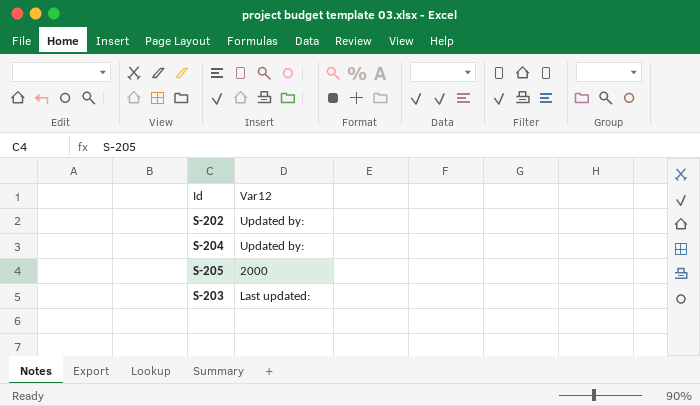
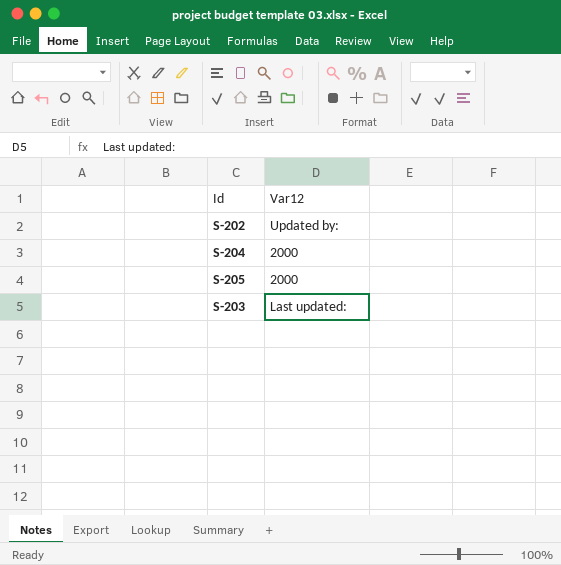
S-204 | Var12: Updated by: -> 2000

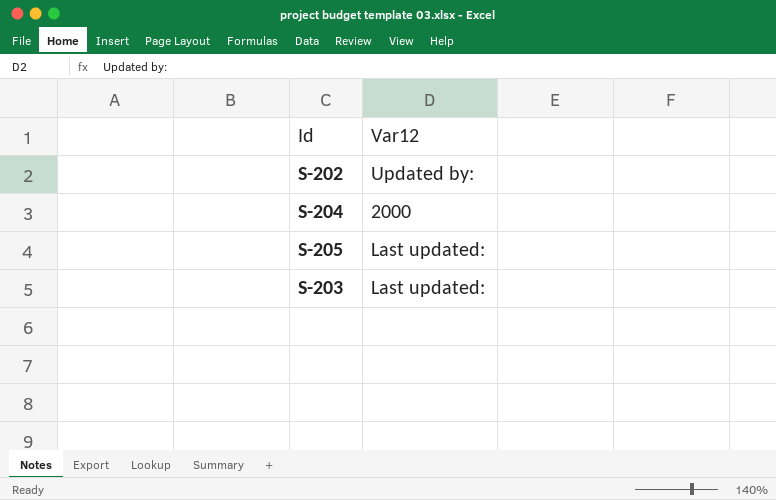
S-205 | Var12: 2000 -> Last updated:

